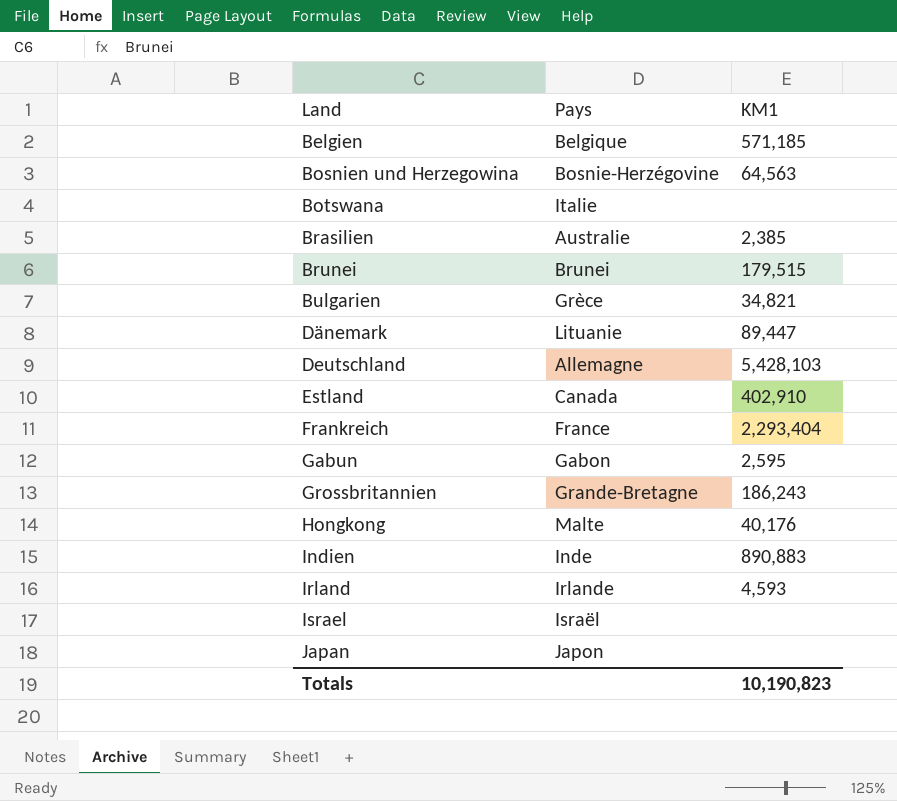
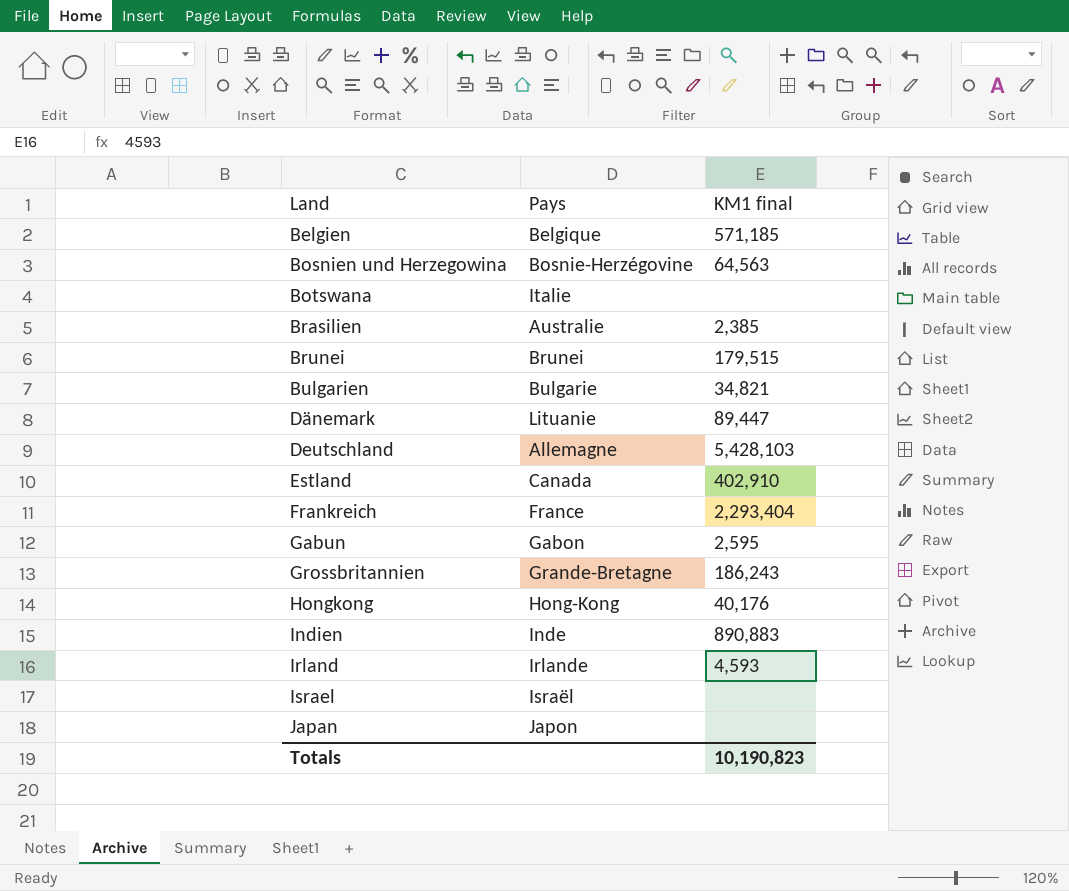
column name: KM1 -> KM1 final
Bulgarien | Pays: Grèce -> Bulgarie
Hongkong | Pays: Malte -> Hong-Kong

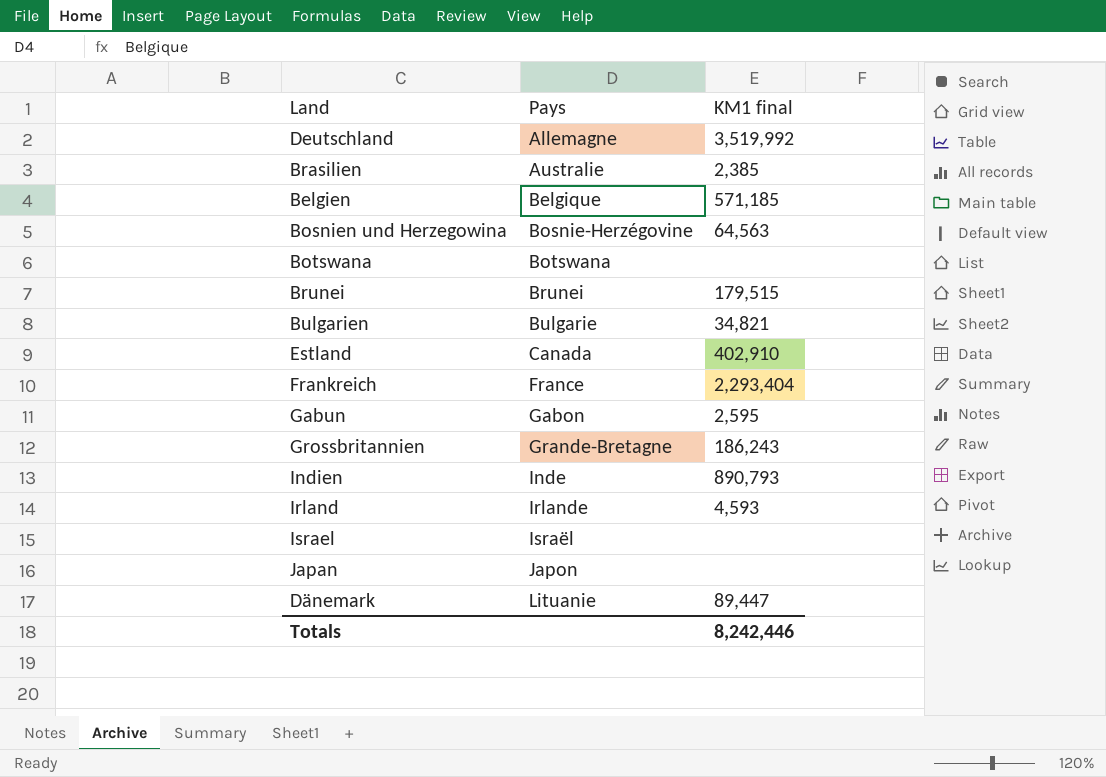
row order: Land ascending -> Pays ascending
row Hongkong: Hong-Kong | 40,176 -> none
Deutschland | KM1 final: 5,428,103 -> 3,519,992
Botswana | Pays: Italie -> Botswana
Indien | KM1 final: 890,883 -> 890,793
Totals | KM1 final: 10,190,823 -> 8,242,446

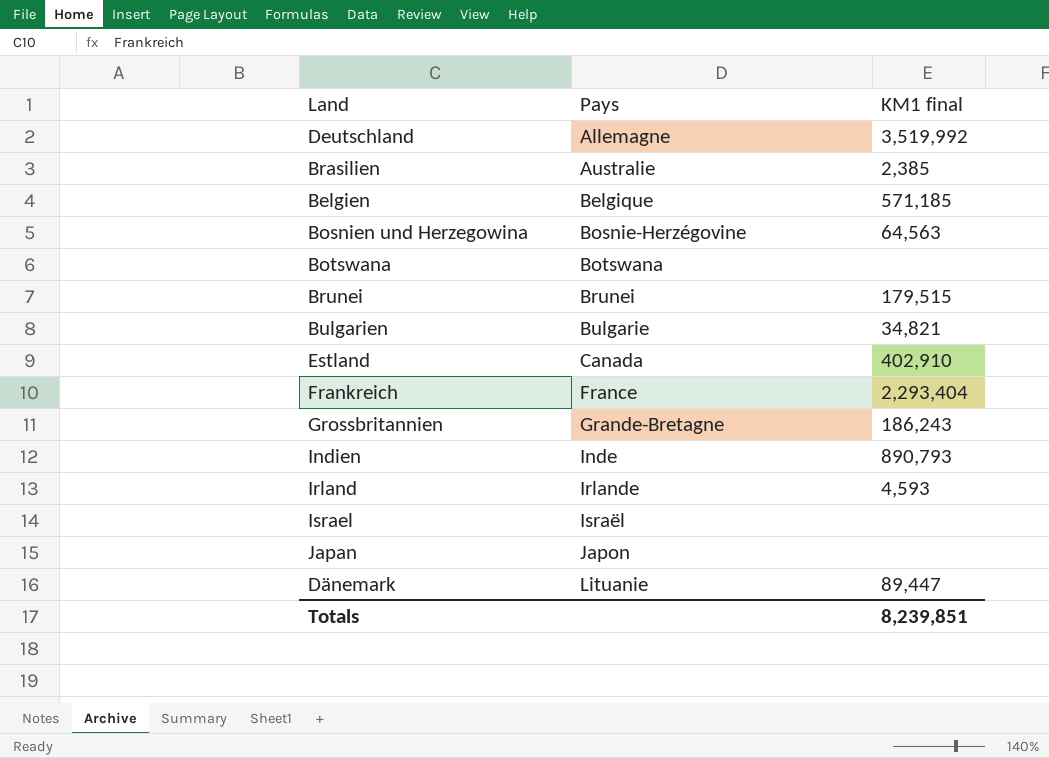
row Gabun: Gabon | 2,595 -> none
Totals | KM1 final: 8,242,446 -> 8,239,851

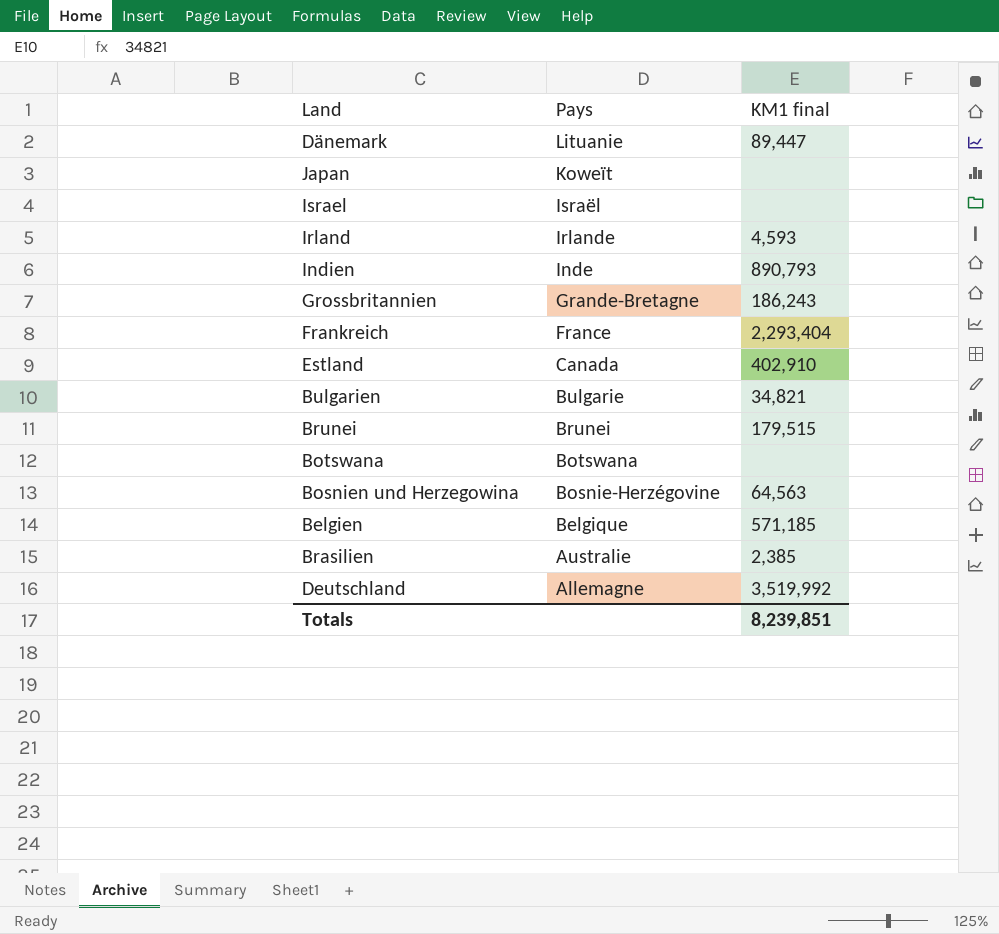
row order: Pays ascending -> Pays descending
Japan | Pays: Japon -> Koweït

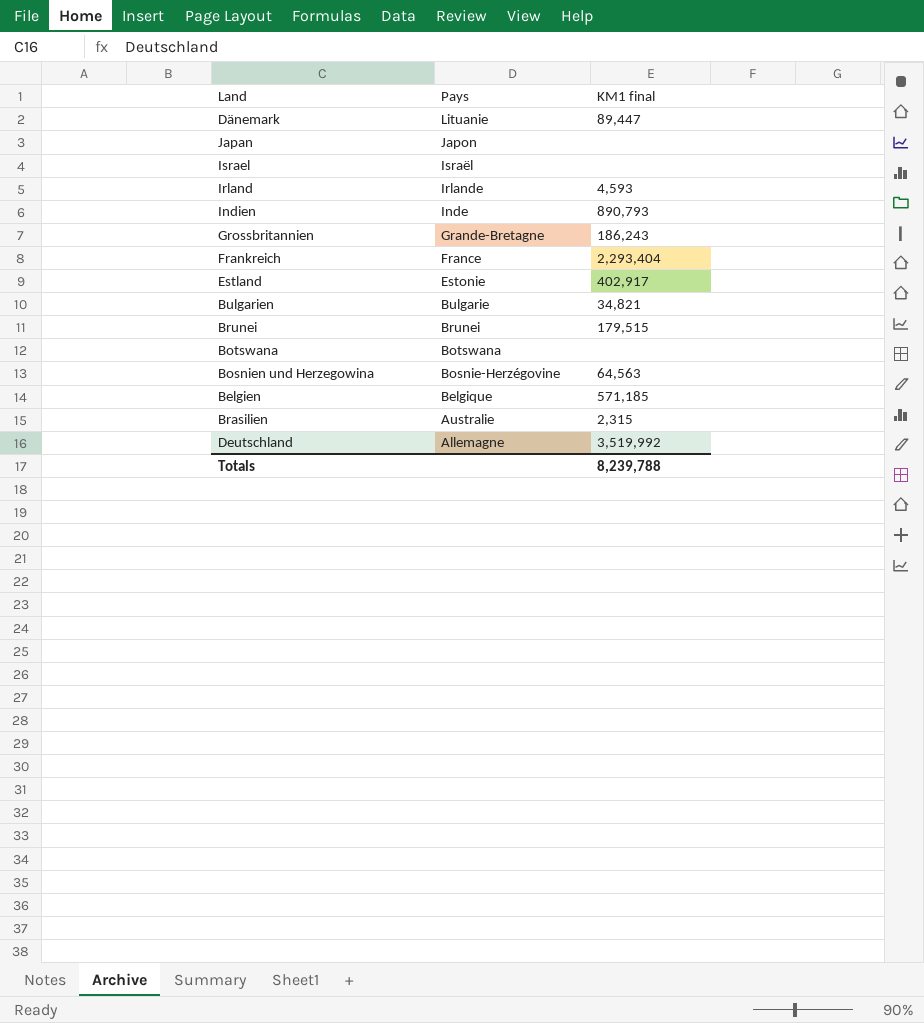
Japan | Pays: Koweït -> Japon
Estland | Pays: Canada -> Estonie
Estland | KM1 final: 402,910 -> 402,917
Brasilien | KM1 final: 2,385 -> 2,315
Totals | KM1 final: 8,239,851 -> 8,239,788

